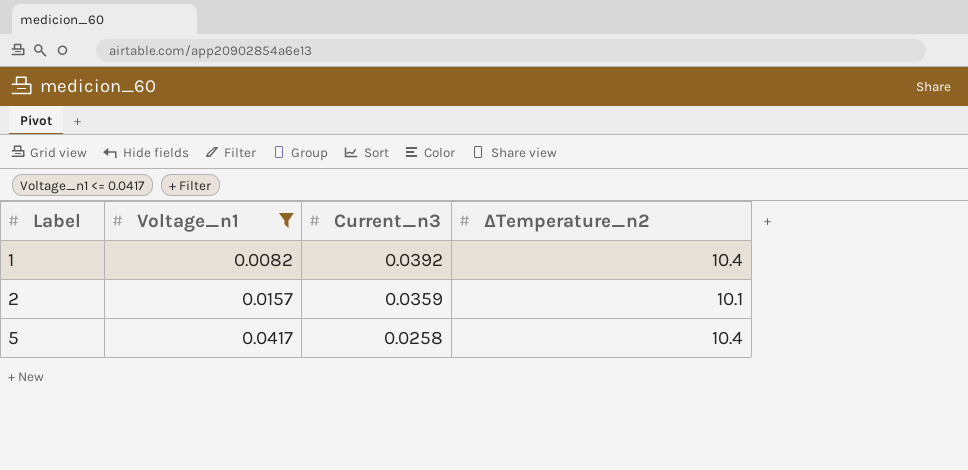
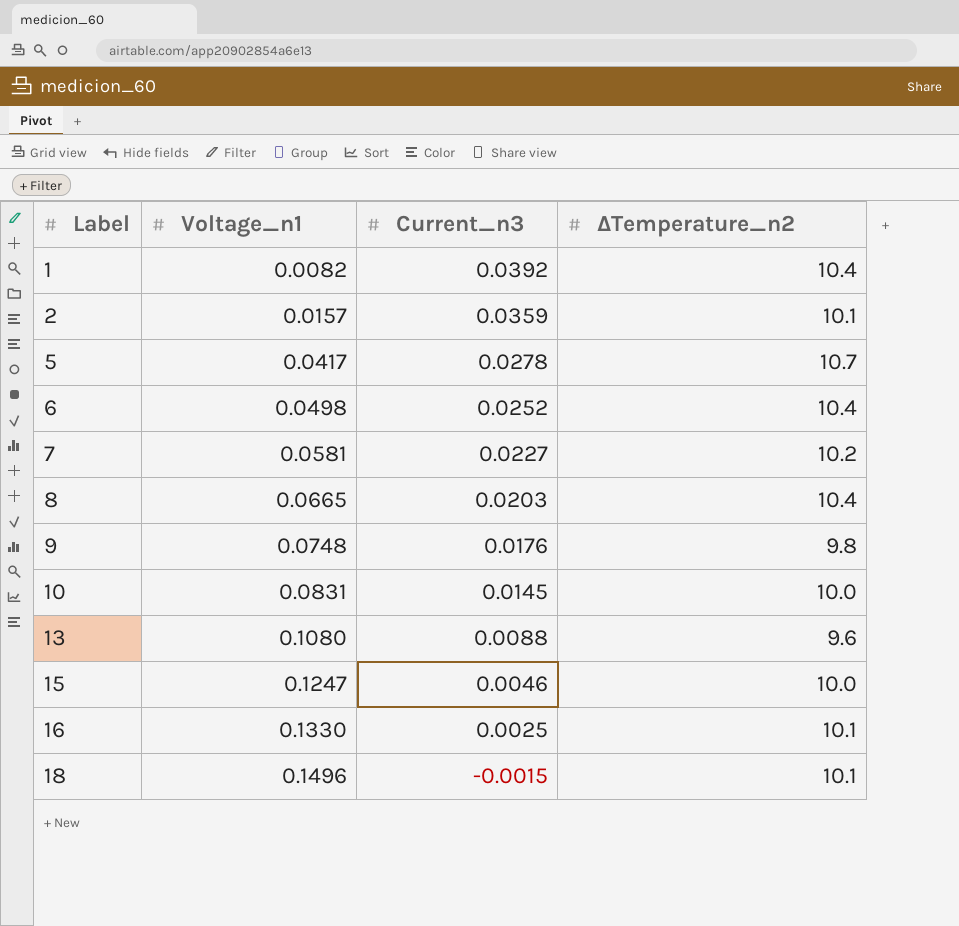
filter: Voltage_n1 <= 0.0417 -> none
5 | Current_n3: 0.0258 -> 0.0278
5 | ΔTemperature_n2: 10.4 -> 10.7

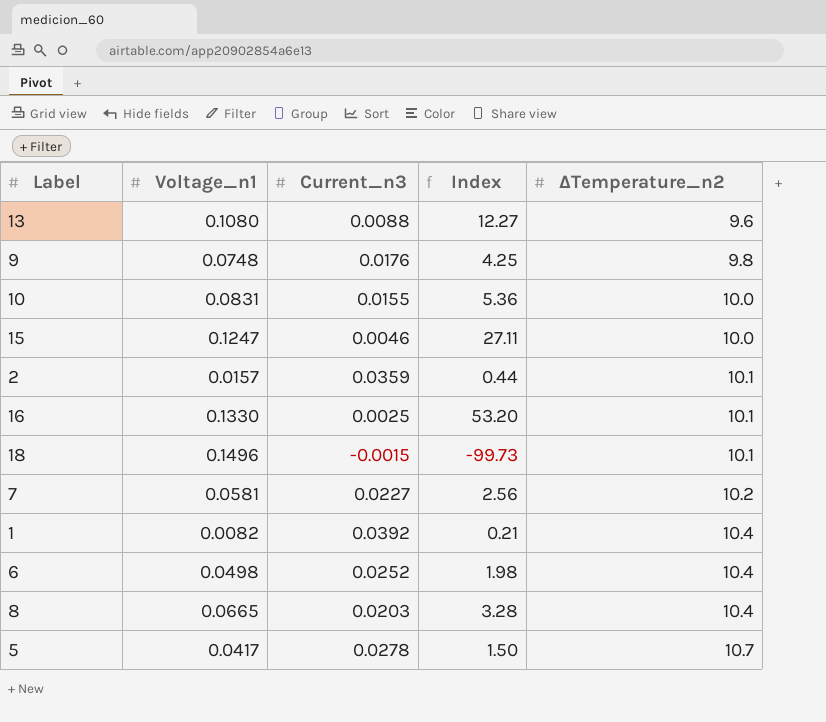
row order: Label ascending -> ΔTemperature_n2 ascending
column Index | formula: none -> [Voltage_n1] / [Current_n3]
10 | Current_n3: 0.0145 -> 0.0155

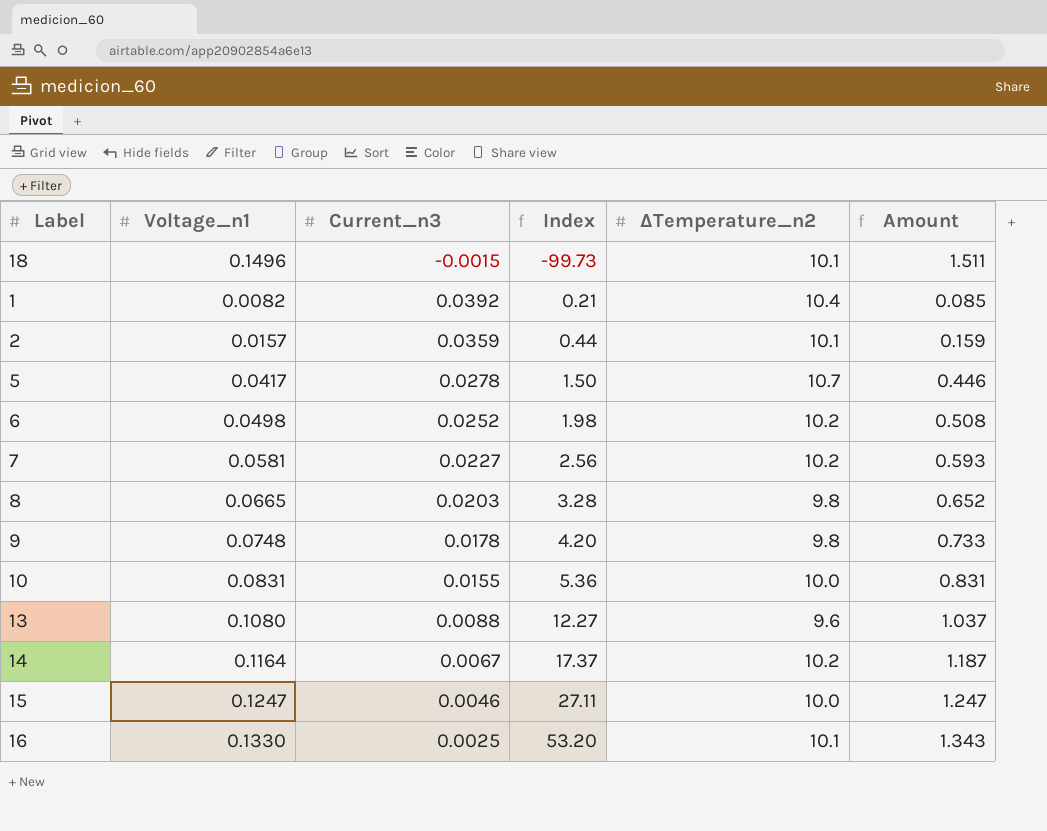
row order: ΔTemperature_n2 ascending -> Index ascending
column Amount | formula: none -> [Voltage_n1] * [ΔTemperature_n2]
6 | ΔTemperature_n2: 10.4 -> 10.2
8 | ΔTemperature_n2: 10.4 -> 9.8
9 | Current_n3: 0.0176 -> 0.0178
9 | Index: 4.25 -> 4.20
row 14: none -> 0.1164 | 0.0067 | 17.37 | 10.2 | 1.187

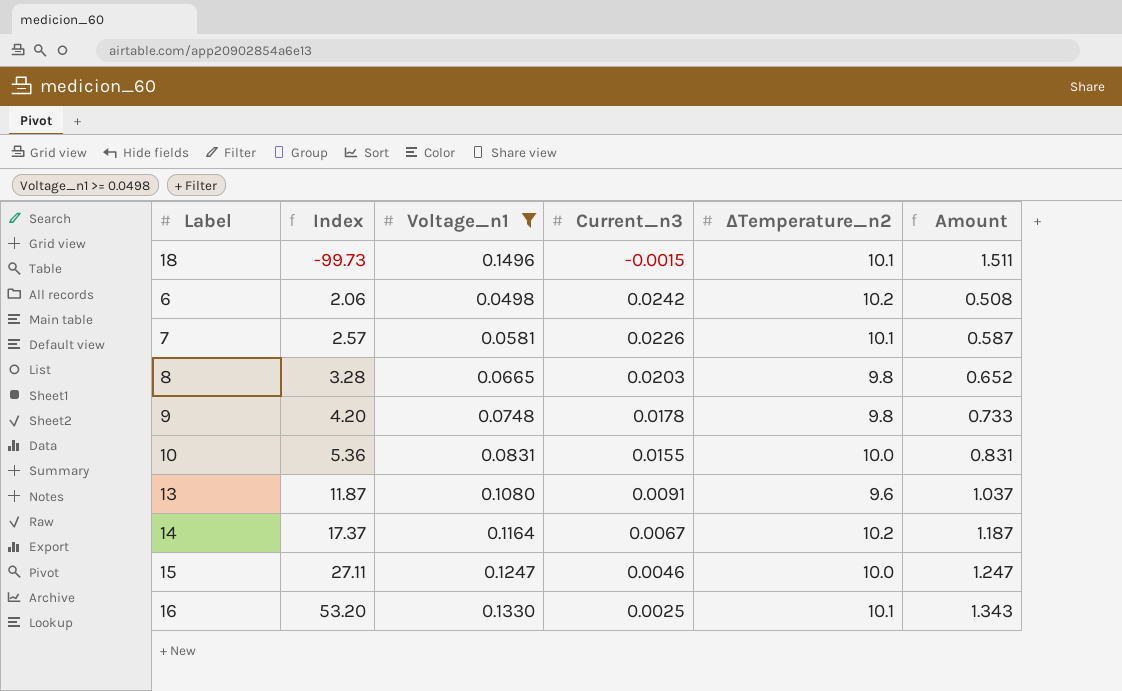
filter: none -> Voltage_n1 >= 0.0498
column Index | position: 4 -> 2
6 | Index: 1.98 -> 2.06
6 | Current_n3: 0.0252 -> 0.0242
7 | Index: 2.56 -> 2.57
7 | Current_n3: 0.0227 -> 0.0226
7 | ΔTemperature_n2: 10.2 -> 10.1
7 | Amount: 0.593 -> 0.587
13 | Index: 12.27 -> 11.87
13 | Current_n3: 0.0088 -> 0.0091

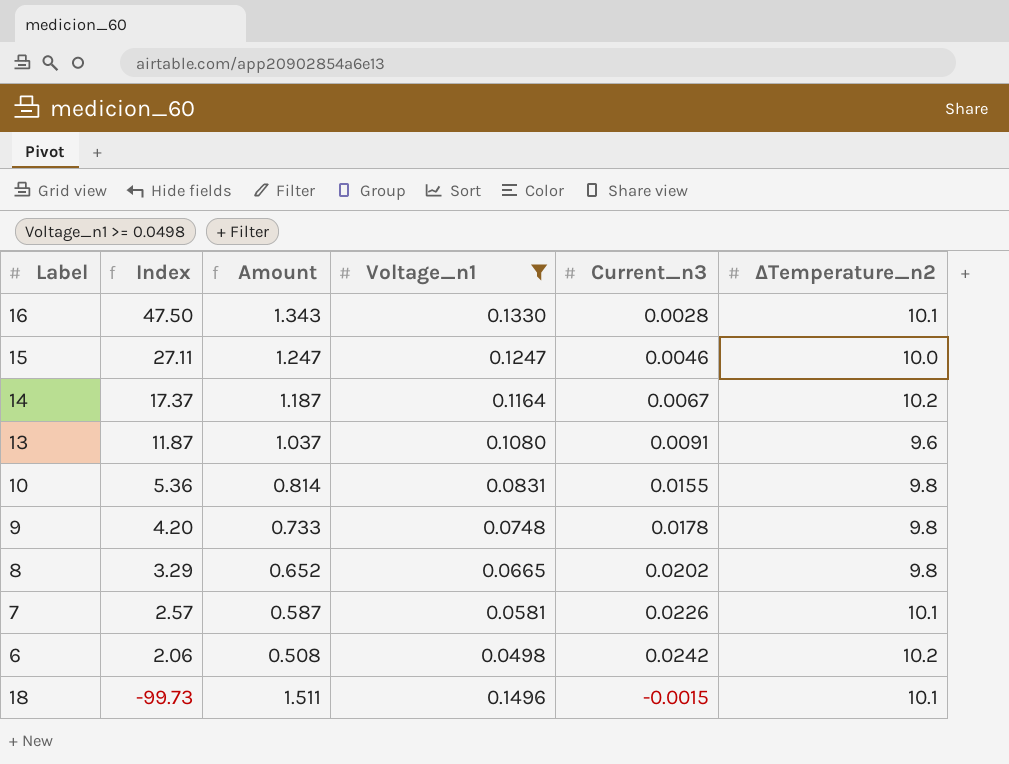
row order: Index ascending -> Index descending
column Amount | position: 6 -> 3
16 | Index: 53.20 -> 47.50
16 | Current_n3: 0.0025 -> 0.0028
10 | Amount: 0.831 -> 0.814
10 | ΔTemperature_n2: 10.0 -> 9.8
8 | Index: 3.28 -> 3.29
8 | Current_n3: 0.0203 -> 0.0202

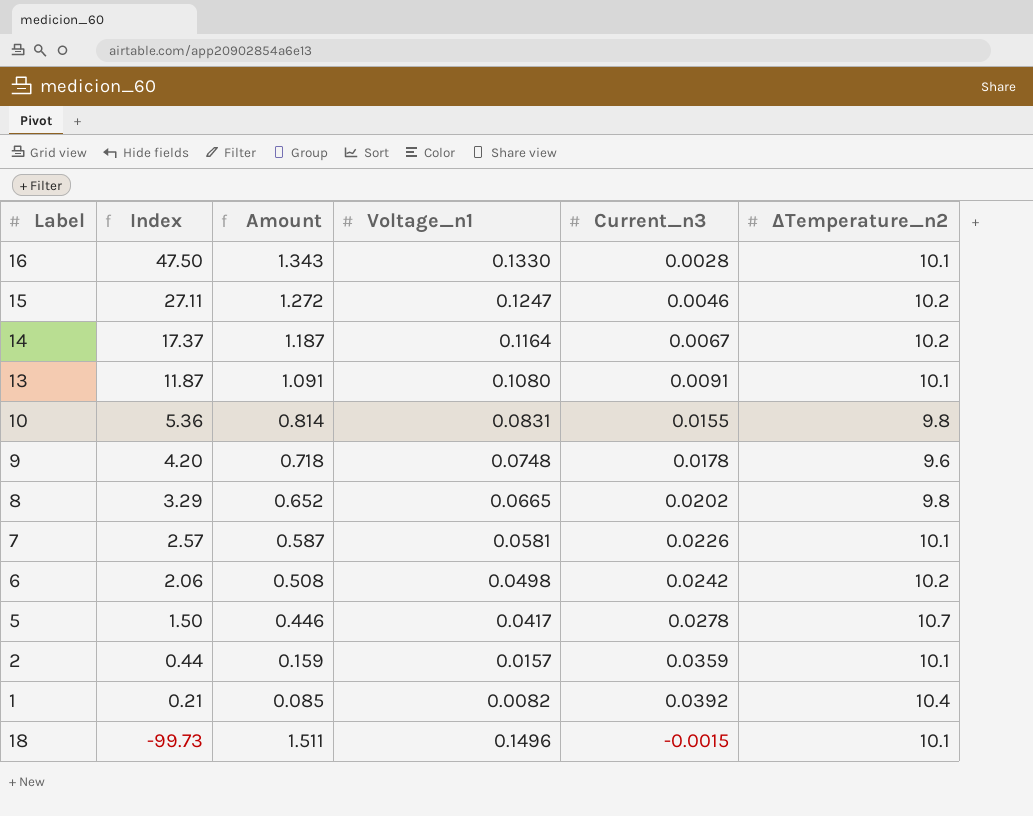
filter: Voltage_n1 >= 0.0498 -> none
15 | Amount: 1.247 -> 1.272
15 | ΔTemperature_n2: 10.0 -> 10.2
13 | Amount: 1.037 -> 1.091
13 | ΔTemperature_n2: 9.6 -> 10.1
9 | Amount: 0.733 -> 0.718
9 | ΔTemperature_n2: 9.8 -> 9.6

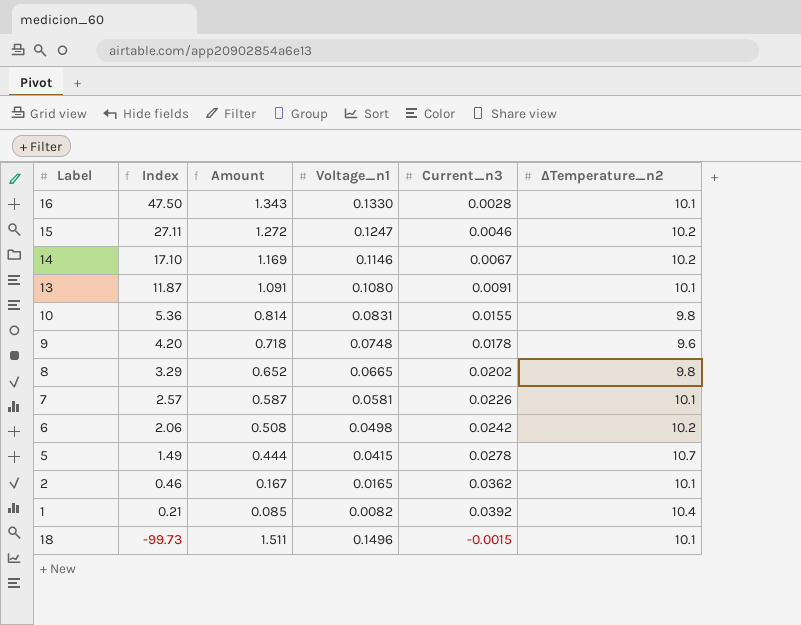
14 | Index: 17.37 -> 17.10
14 | Amount: 1.187 -> 1.169
14 | Voltage_n1: 0.1164 -> 0.1146
5 | Index: 1.50 -> 1.49
5 | Amount: 0.446 -> 0.444
5 | Voltage_n1: 0.0417 -> 0.0415
2 | Index: 0.44 -> 0.46
2 | Amount: 0.159 -> 0.167
2 | Voltage_n1: 0.0157 -> 0.0165
2 | Current_n3: 0.0359 -> 0.0362

